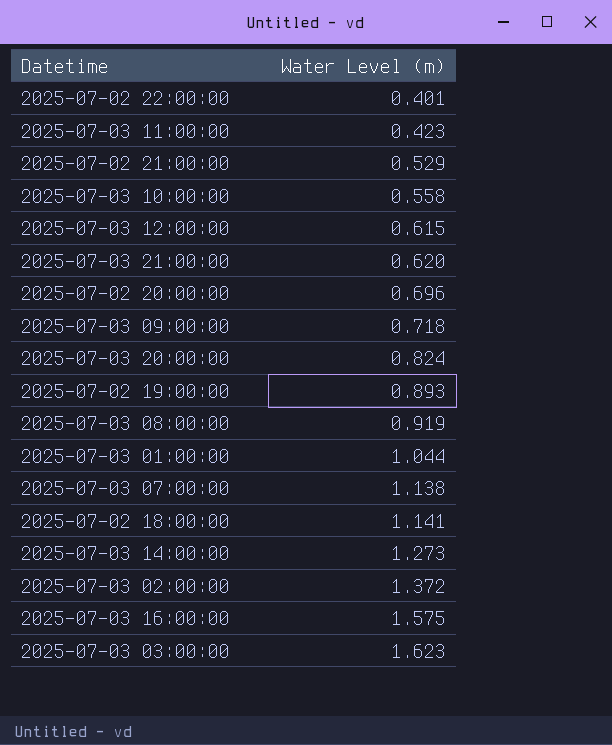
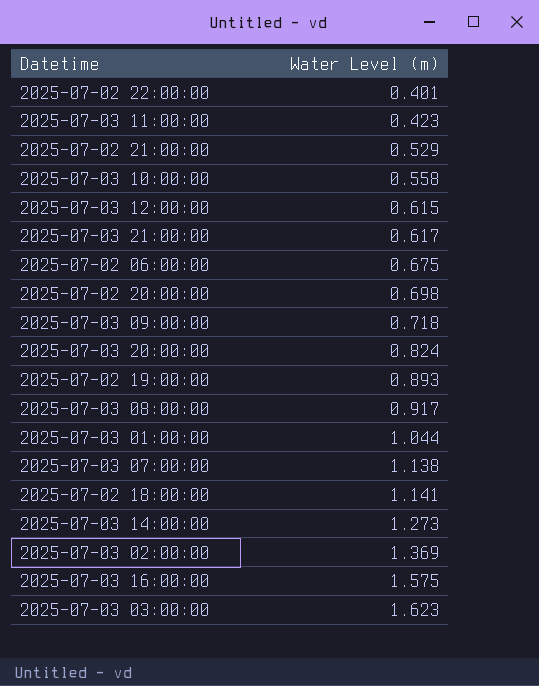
2025-07-03 21:00:00 | Water Level (m): 0.620 -> 0.617
row 2025-07-02 06:00:00: none -> 0.675
2025-07-02 20:00:00 | Water Level (m): 0.696 -> 0.698
2025-07-03 08:00:00 | Water Level (m): 0.919 -> 0.917
2025-07-03 02:00:00 | Water Level (m): 1.372 -> 1.369

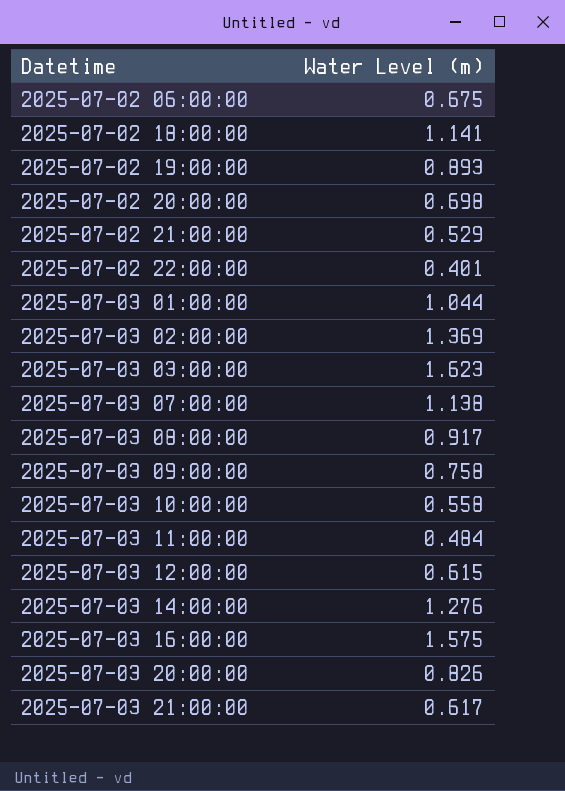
row order: Water Level (m) ascending -> Datetime ascending
2025-07-03 09:00:00 | Water Level (m): 0.718 -> 0.758
2025-07-03 11:00:00 | Water Level (m): 0.423 -> 0.484
2025-07-03 14:00:00 | Water Level (m): 1.273 -> 1.276
2025-07-03 20:00:00 | Water Level (m): 0.824 -> 0.826

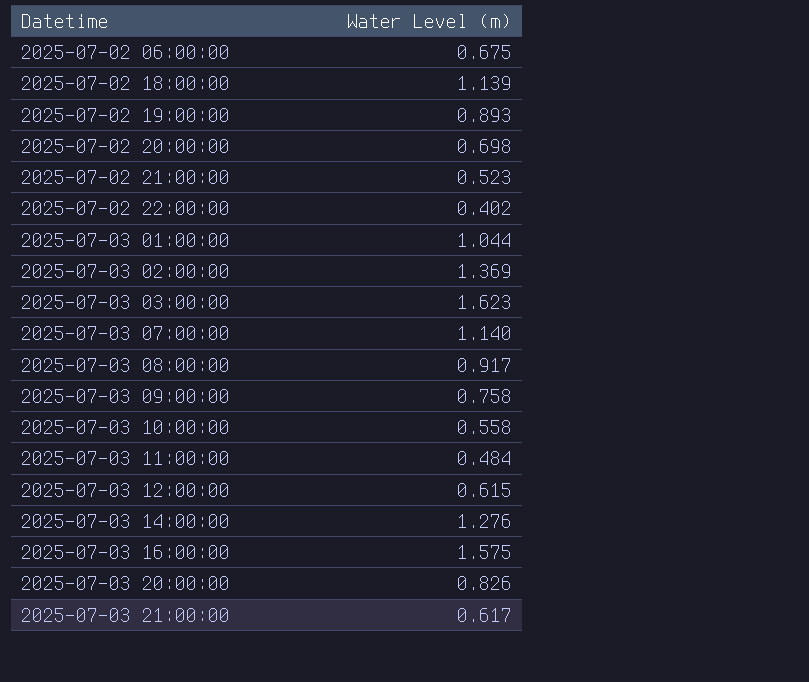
2025-07-02 18:00:00 | Water Level (m): 1.141 -> 1.139
2025-07-02 21:00:00 | Water Level (m): 0.529 -> 0.523
2025-07-02 22:00:00 | Water Level (m): 0.401 -> 0.402
2025-07-03 07:00:00 | Water Level (m): 1.138 -> 1.140

